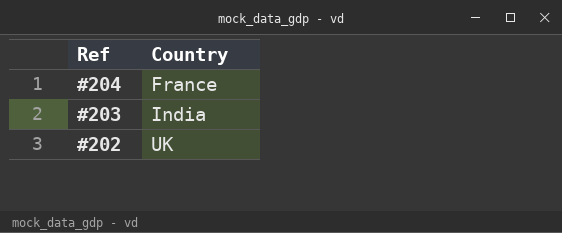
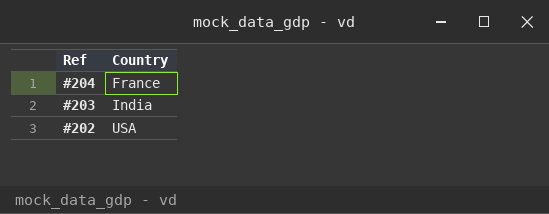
#202 | Country: UK -> USA

